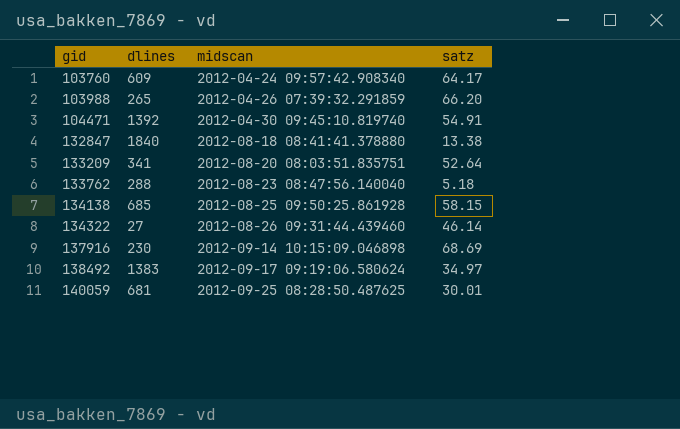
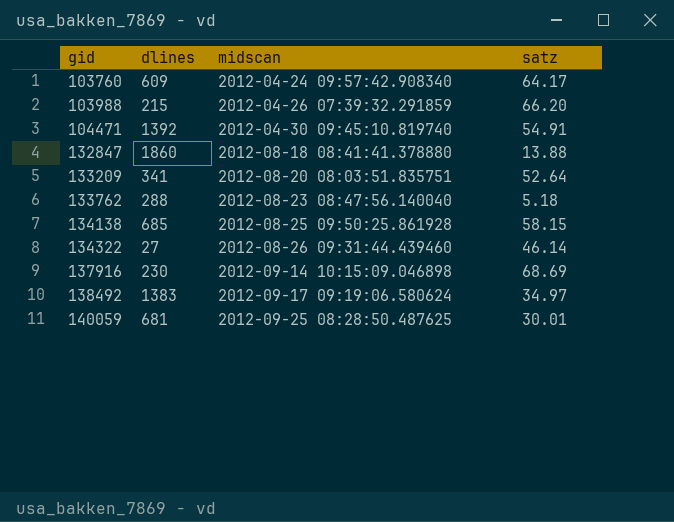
103988 | dlines: 265 -> 215
132847 | dlines: 1840 -> 1860
132847 | satz: 13.38 -> 13.88

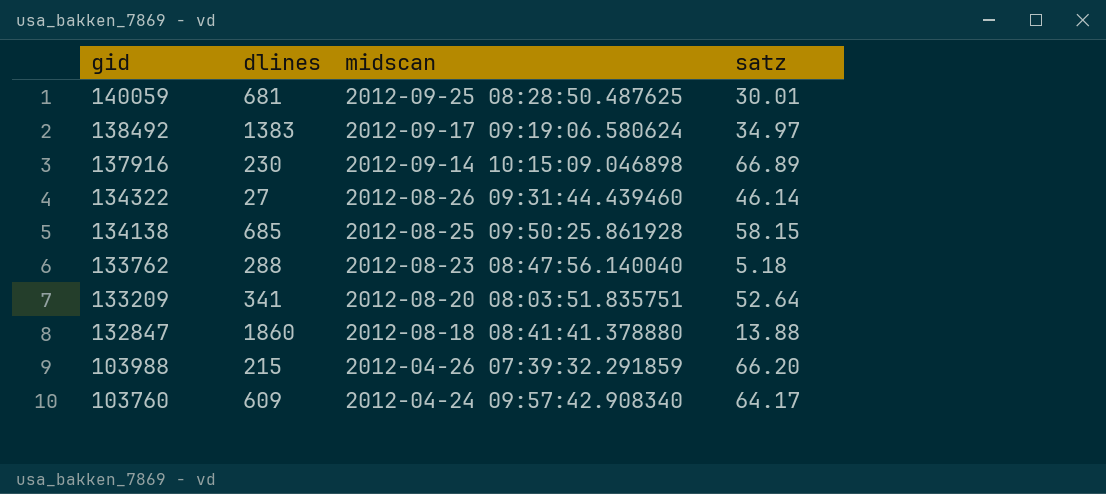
row order: gid ascending -> gid descending
row 104471: 1392 | 2012-04-30 09:45:10.819740 | 54.91 -> none
137916 | satz: 68.69 -> 66.89

